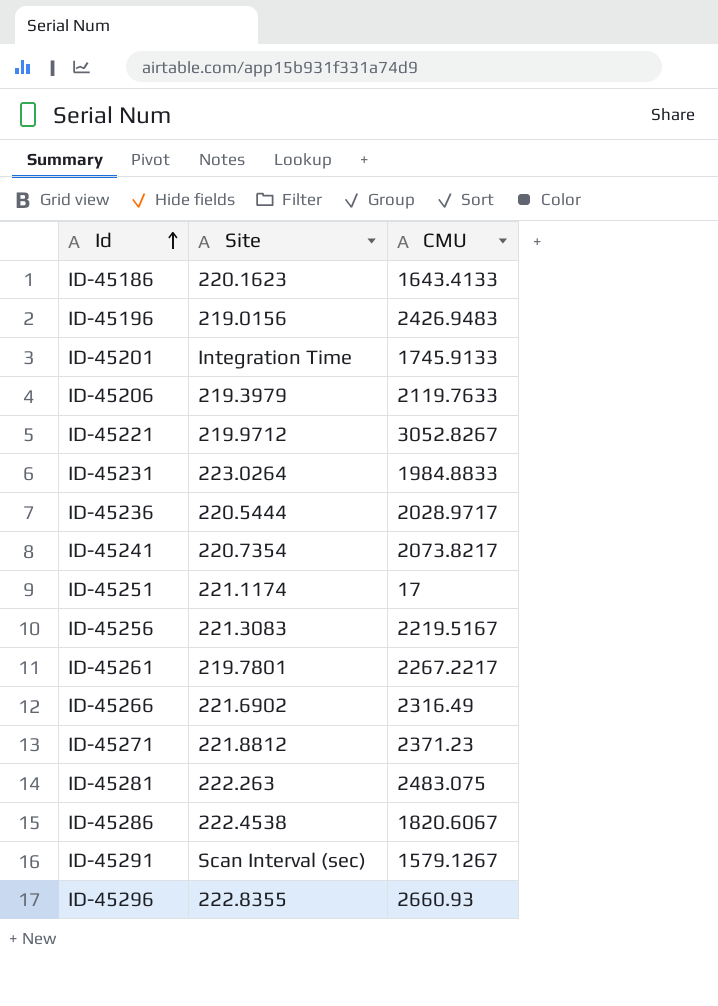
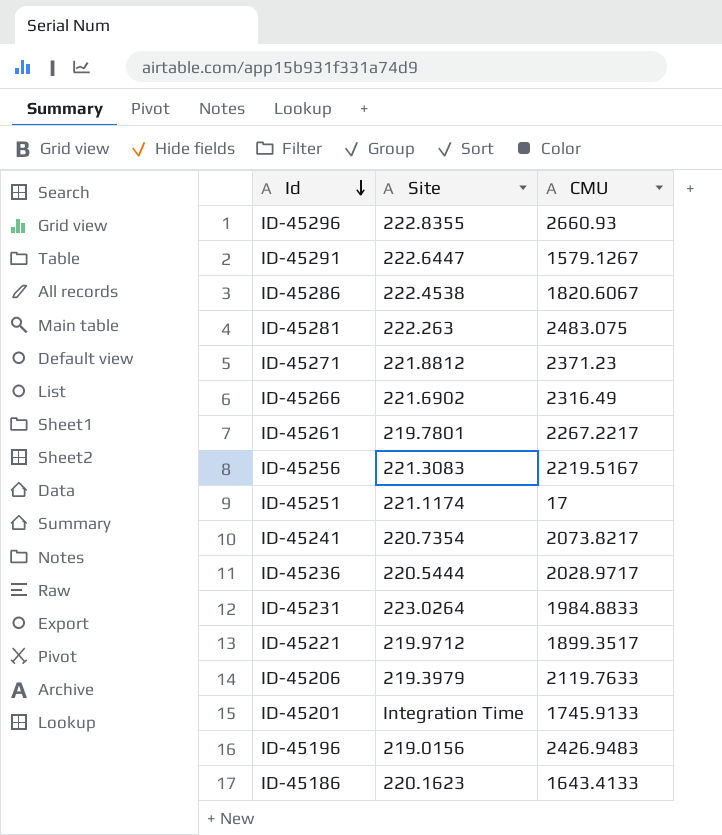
row order: Id ascending -> Id descending
ID-45291 | Site: Scan Interval (sec) -> 222.6447
ID-45221 | CMU: 3052.8267 -> 1899.3517

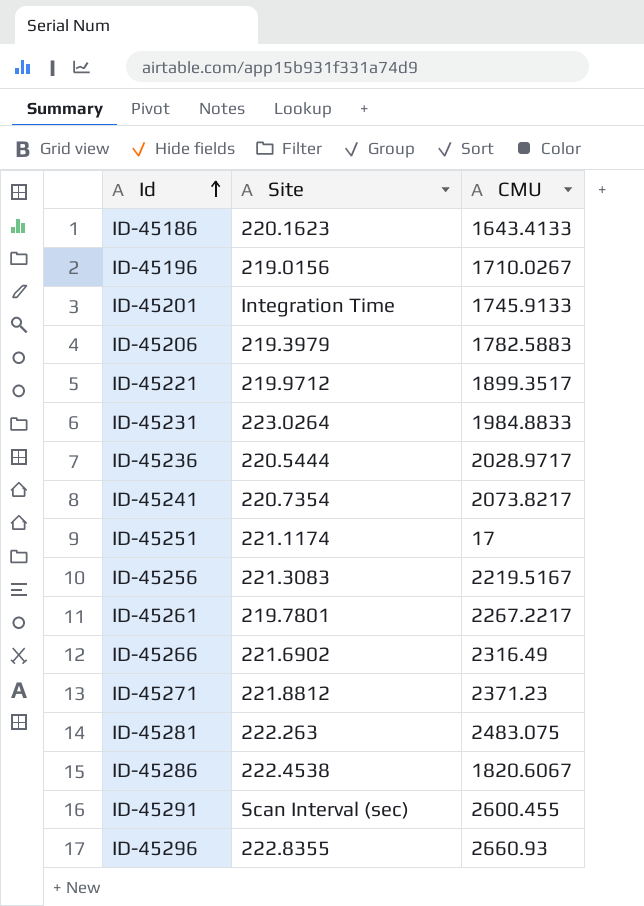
row order: Id descending -> Id ascending
ID-45196 | CMU: 2426.9483 -> 1710.0267
ID-45206 | CMU: 2119.7633 -> 1782.5883
ID-45291 | Site: 222.6447 -> Scan Interval (sec)
ID-45291 | CMU: 1579.1267 -> 2600.455

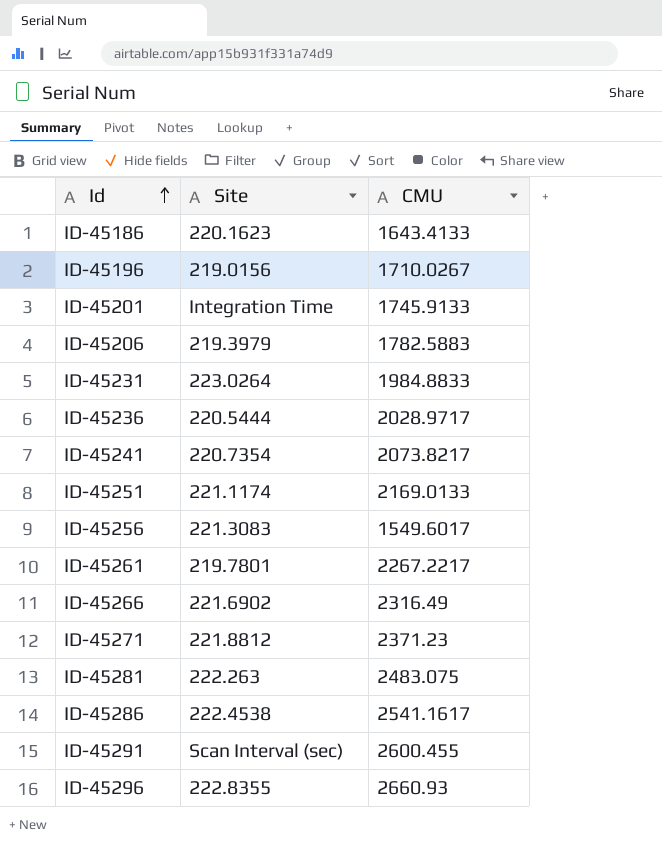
row ID-45221: 219.9712 | 1899.3517 -> none
ID-45251 | CMU: 17 -> 2169.0133
ID-45256 | CMU: 2219.5167 -> 1549.6017
ID-45286 | CMU: 1820.6067 -> 2541.1617

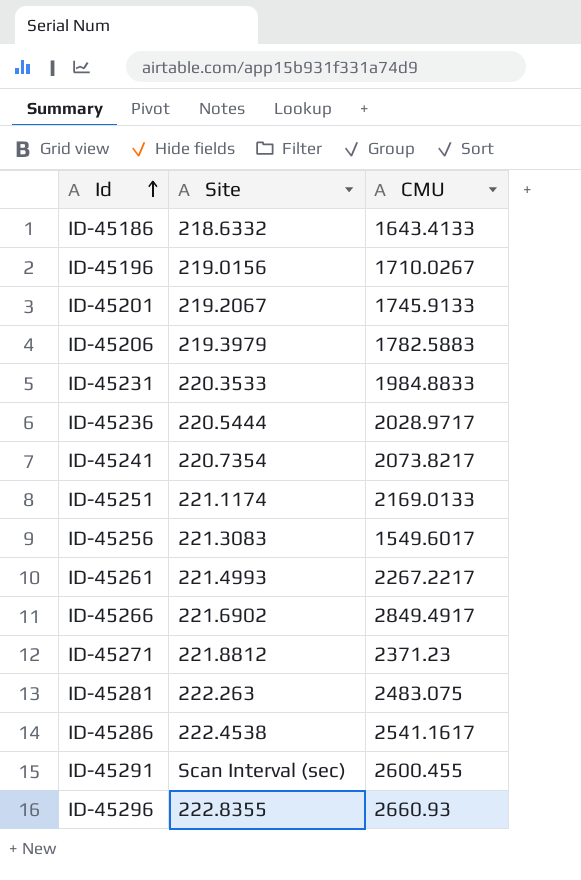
ID-45186 | Site: 220.1623 -> 218.6332
ID-45201 | Site: Integration Time -> 219.2067
ID-45231 | Site: 223.0264 -> 220.3533
ID-45261 | Site: 219.7801 -> 221.4993
ID-45266 | CMU: 2316.49 -> 2849.4917

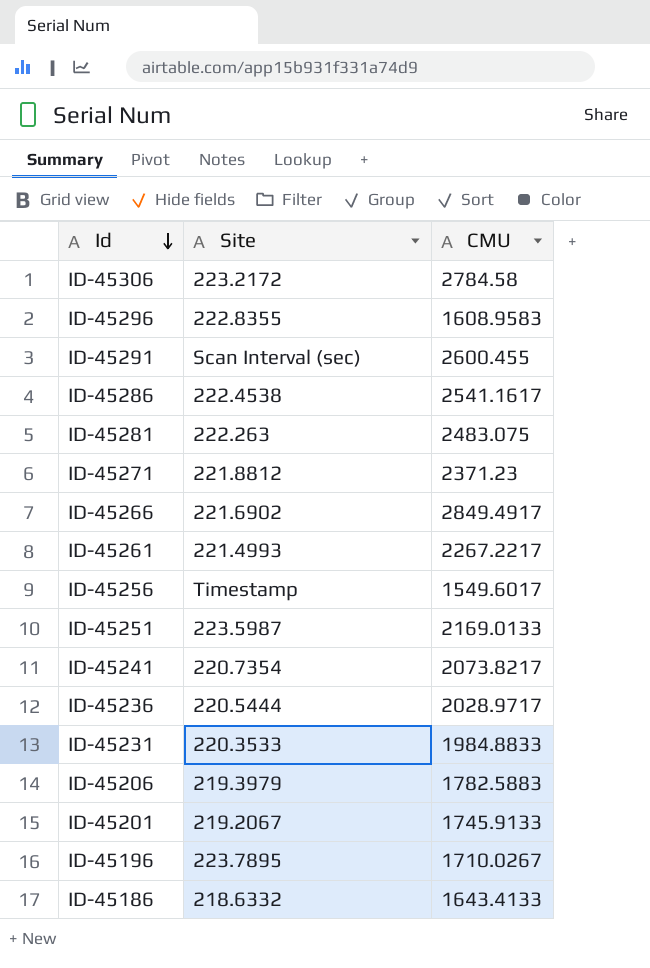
row order: Id ascending -> Id descending
row ID-45306: none -> 223.2172 | 2784.58
ID-45296 | CMU: 2660.93 -> 1608.9583
ID-45256 | Site: 221.3083 -> Timestamp
ID-45251 | Site: 221.1174 -> 223.5987
ID-45196 | Site: 219.0156 -> 223.7895

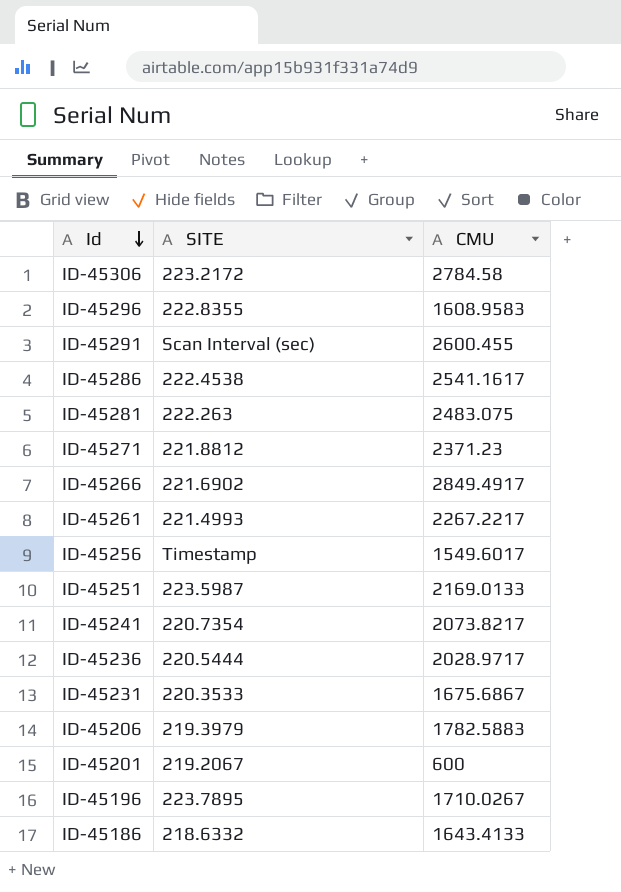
column name: Site -> SITE
ID-45231 | CMU: 1984.8833 -> 1675.6867
ID-45201 | CMU: 1745.9133 -> 600

